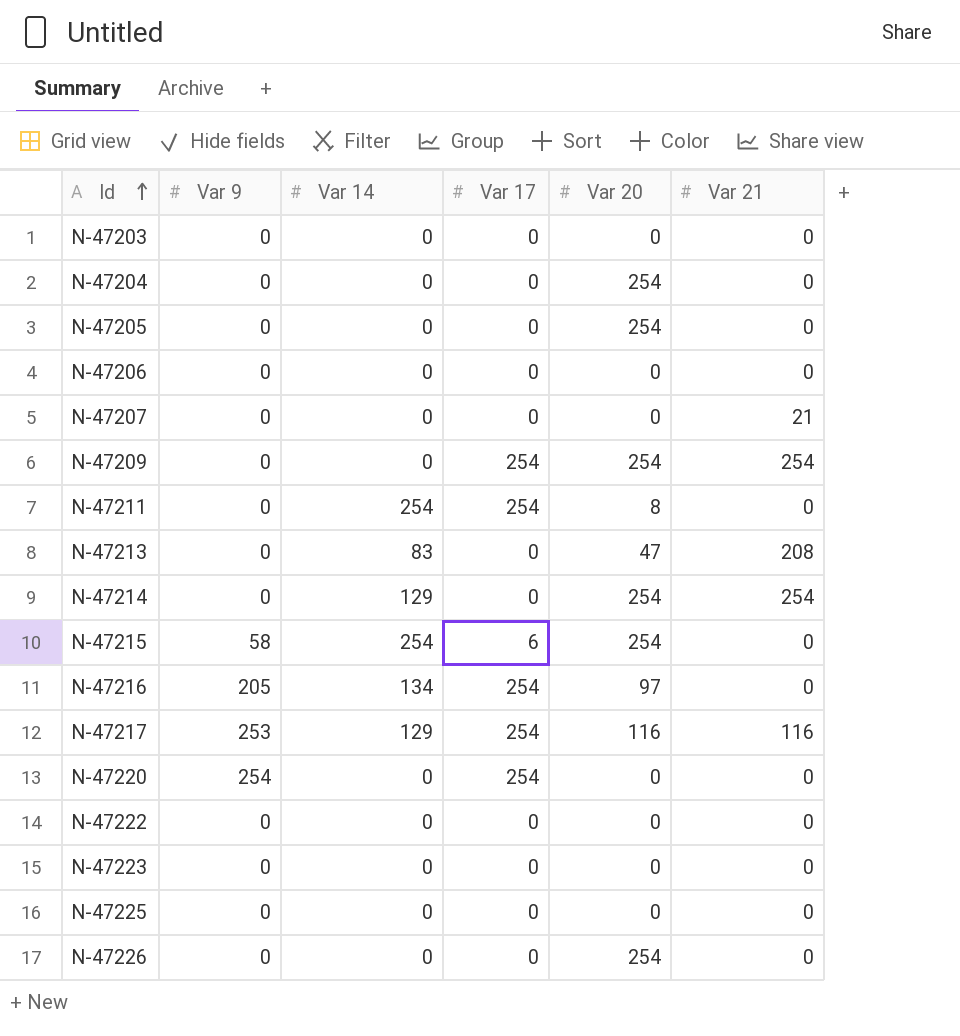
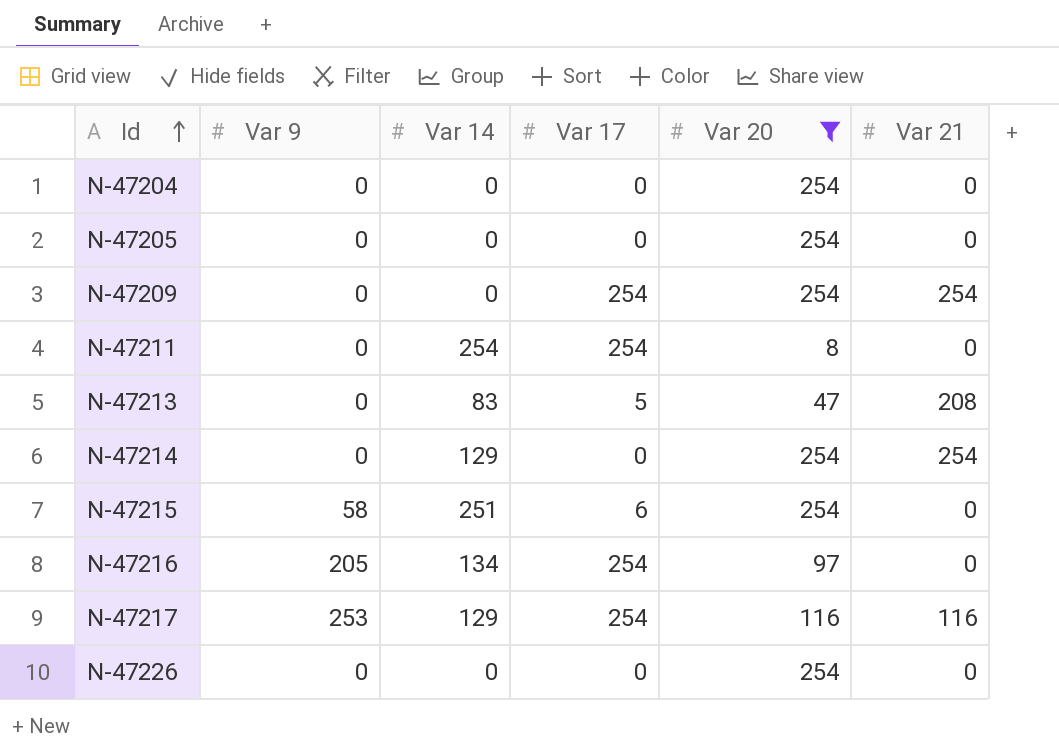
filter: none -> Var 20 != 0
N-47213 | Var 17: 0 -> 5
N-47215 | Var 14: 254 -> 251

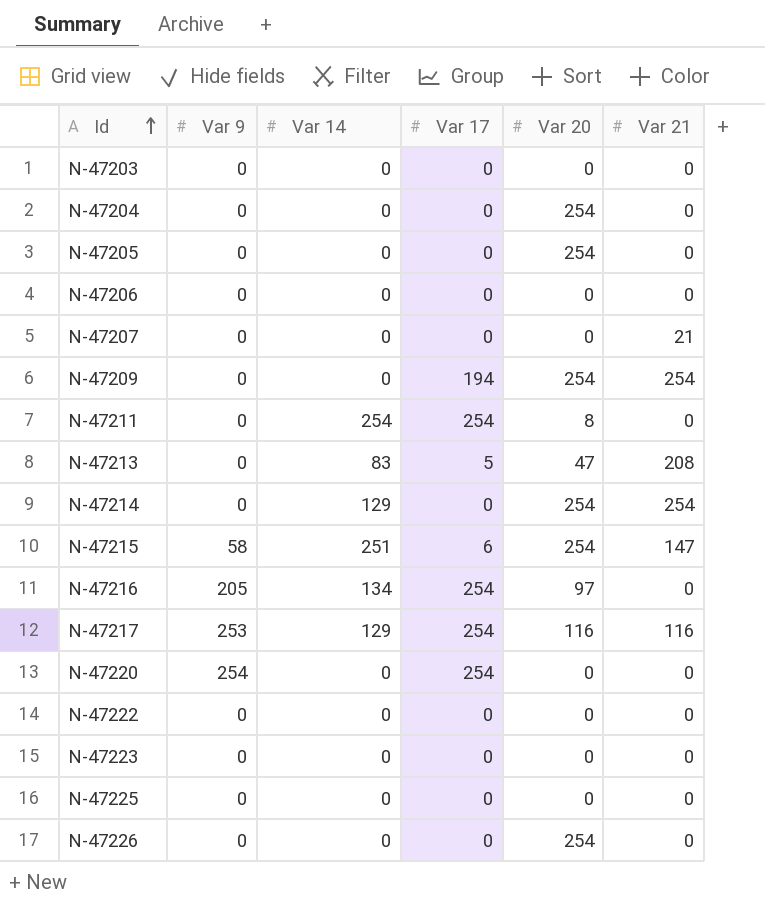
filter: Var 20 != 0 -> none
N-47209 | Var 17: 254 -> 194
N-47215 | Var 21: 0 -> 147

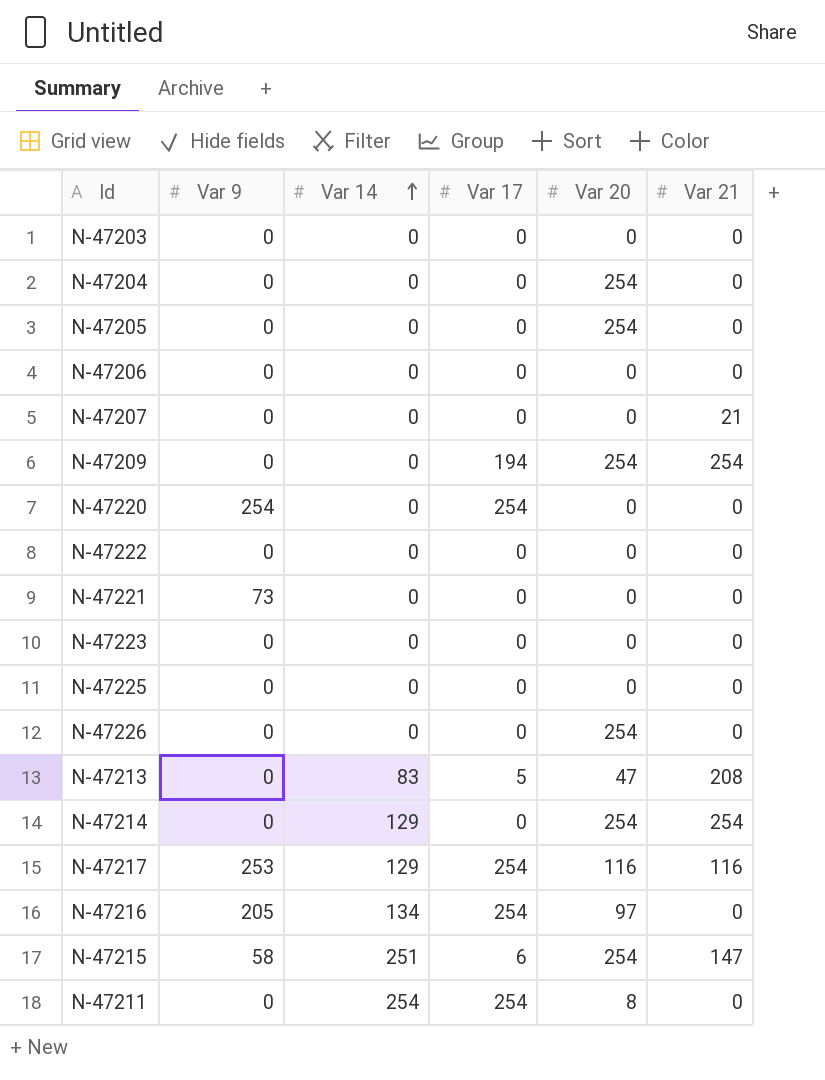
row order: Id ascending -> Var 14 ascending
row N-47221: none -> 73 | 0 | 0 | 0 | 0

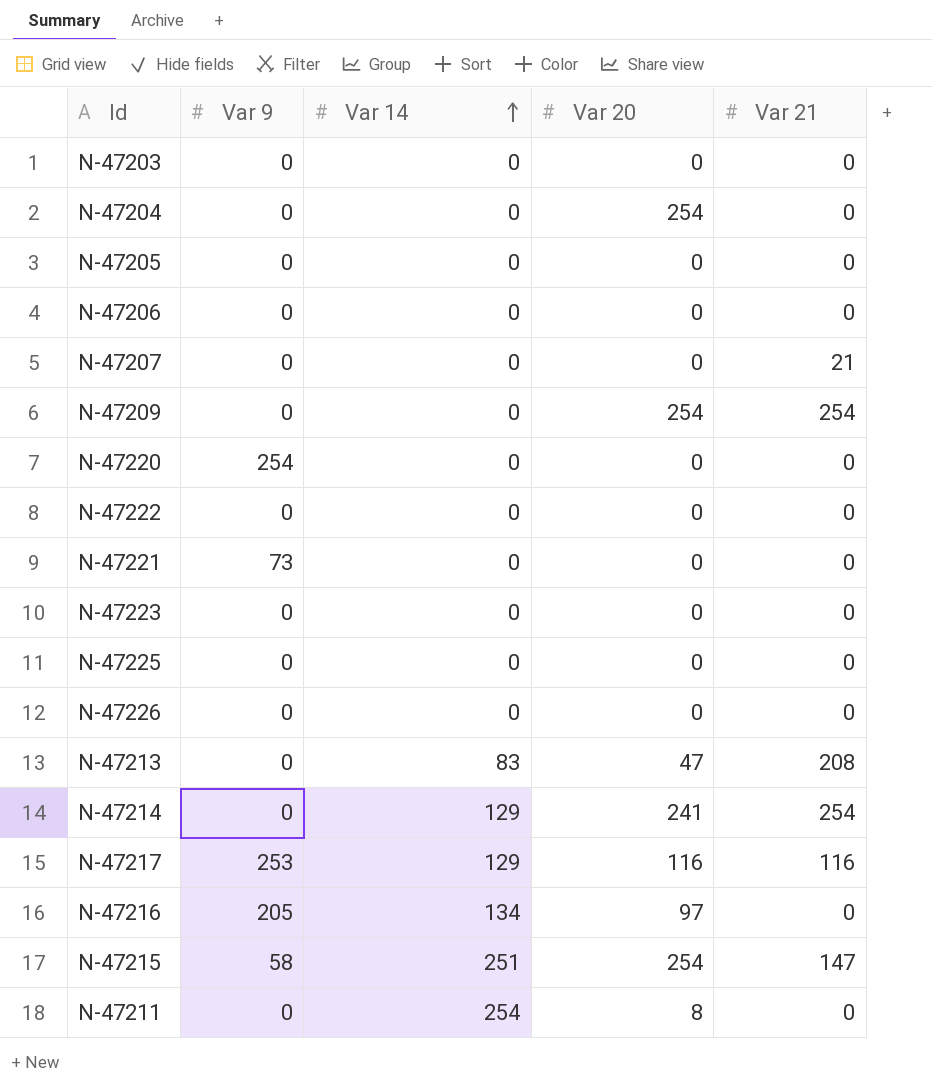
column Var 17 | position: 4 -> none
N-47205 | Var 20: 254 -> 0
N-47226 | Var 20: 254 -> 0
N-47214 | Var 20: 254 -> 241

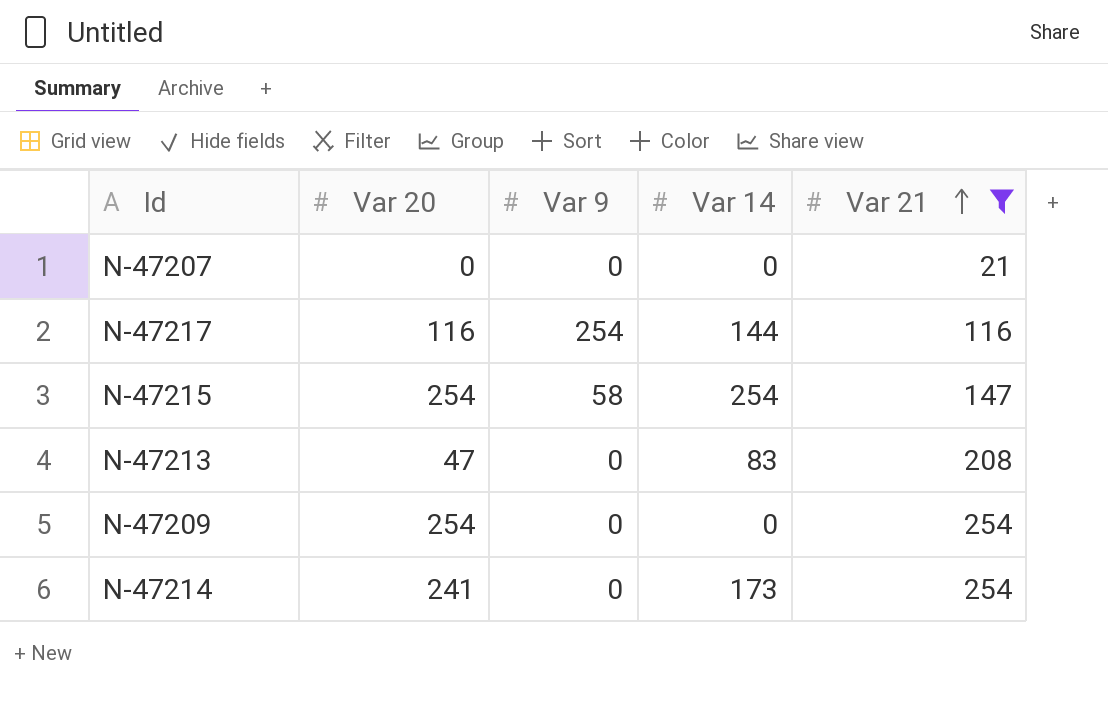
filter: none -> Var 21 != 0
row order: Var 14 ascending -> Var 21 ascending
column Var 20 | position: 4 -> 2
N-47217 | Var 9: 253 -> 254
N-47217 | Var 14: 129 -> 144
N-47215 | Var 14: 251 -> 254
N-47214 | Var 14: 129 -> 173

